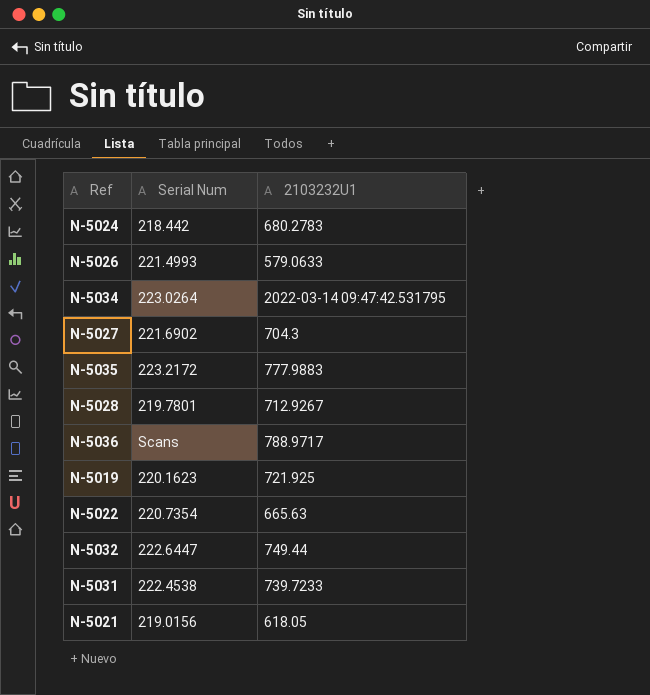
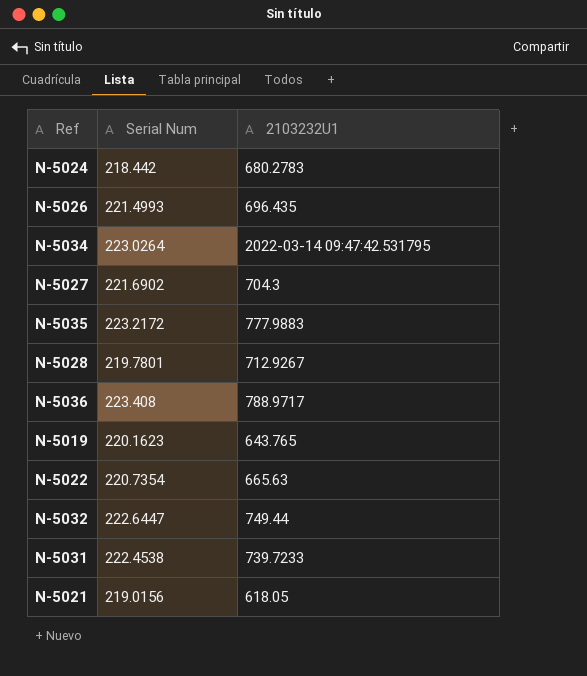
N-5026 | 2103232U1: 579.0633 -> 696.435
N-5036 | Serial Num: Scans -> 223.408
N-5019 | 2103232U1: 721.925 -> 643.765

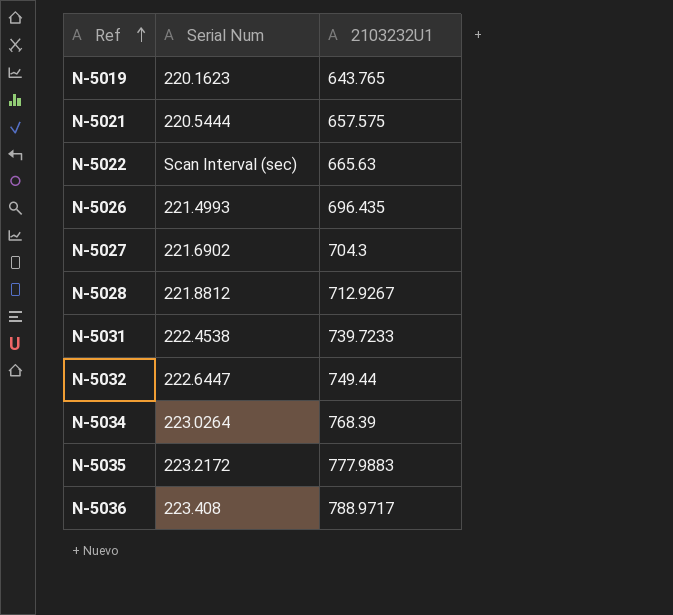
row order: none -> Ref ascending
row N-5024: 218.442 | 680.2783 -> none
N-5021 | Serial Num: 219.0156 -> 220.5444
N-5021 | 2103232U1: 618.05 -> 657.575
N-5022 | Serial Num: 220.7354 -> Scan Interval (sec)
N-5028 | Serial Num: 219.7801 -> 221.8812
N-5034 | 2103232U1: 2022-03-14 09:47:42.531795 -> 768.39

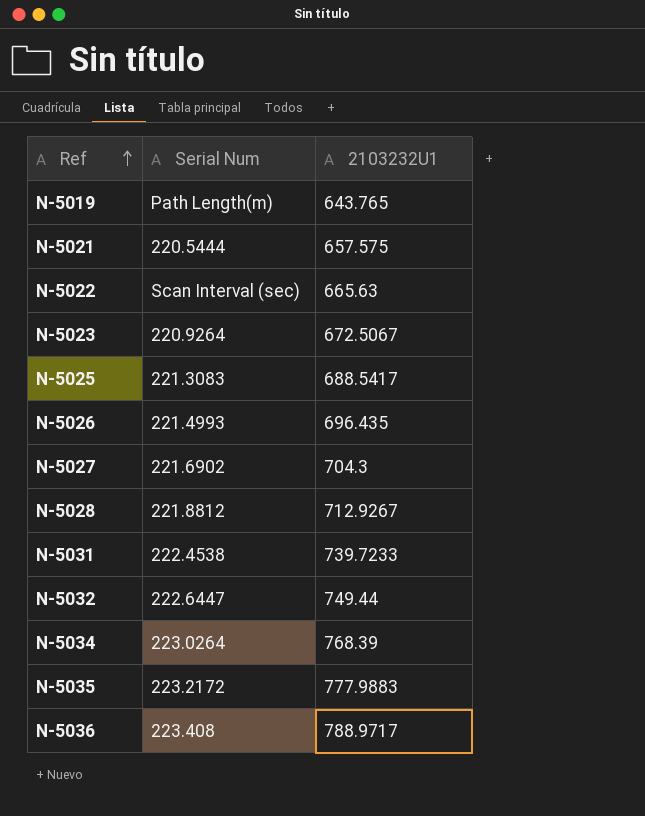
N-5019 | Serial Num: 220.1623 -> Path Length(m)
row N-5023: none -> 220.9264 | 672.5067
row N-5025: none -> 221.3083 | 688.5417

